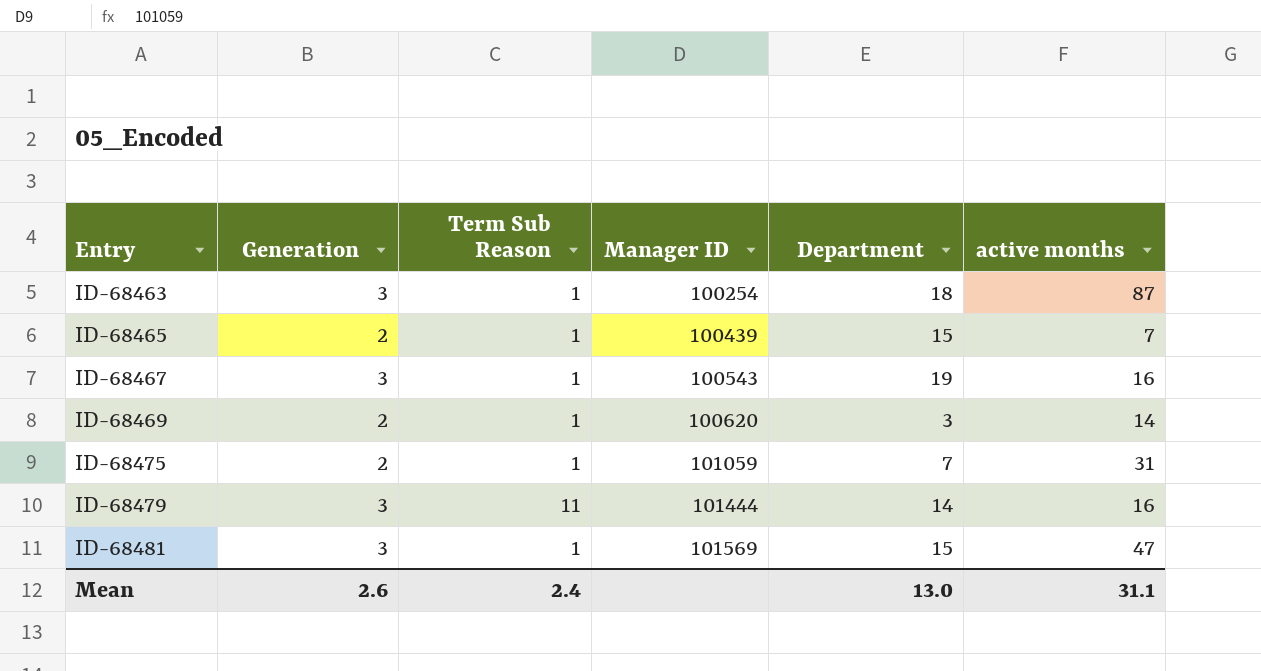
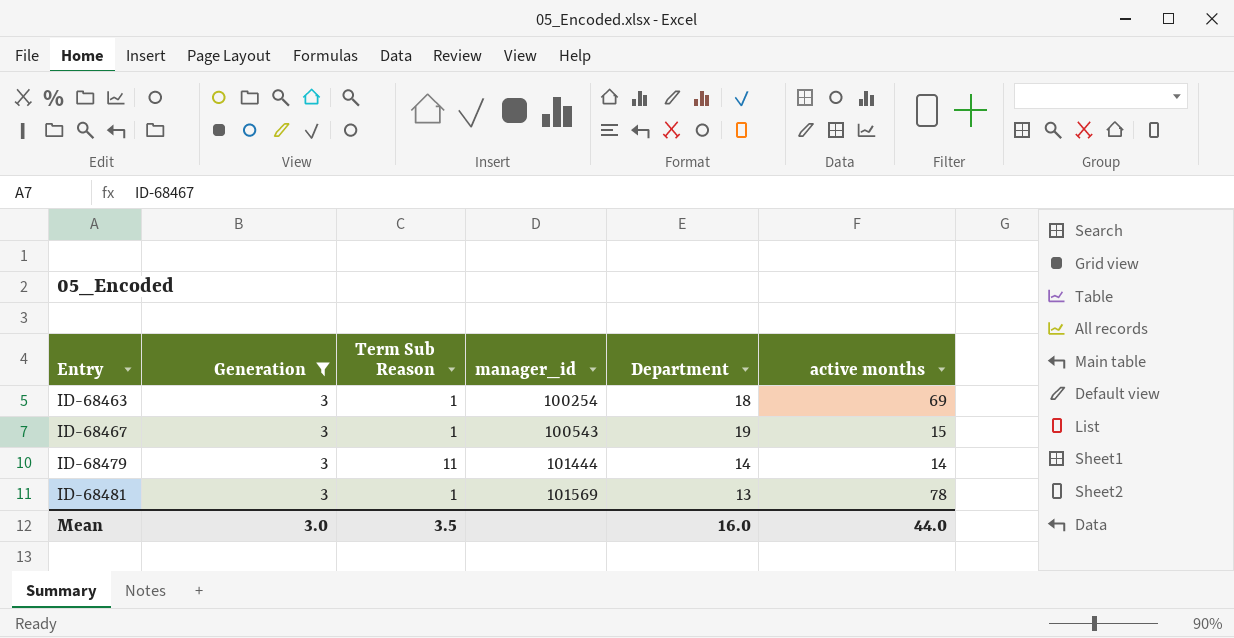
filter: none -> Generation = 3
column name: Manager ID -> manager_id
ID-68463 | active months: 87 -> 69
ID-68467 | active months: 16 -> 15
ID-68479 | active months: 16 -> 14
ID-68481 | Department: 15 -> 13
ID-68481 | active months: 47 -> 78
Mean | Generation: 2.6 -> 3.0
Mean | Term Sub Reason: 2.4 -> 3.5
Mean | Department: 13.0 -> 16.0
Mean | active months: 31.1 -> 44.0

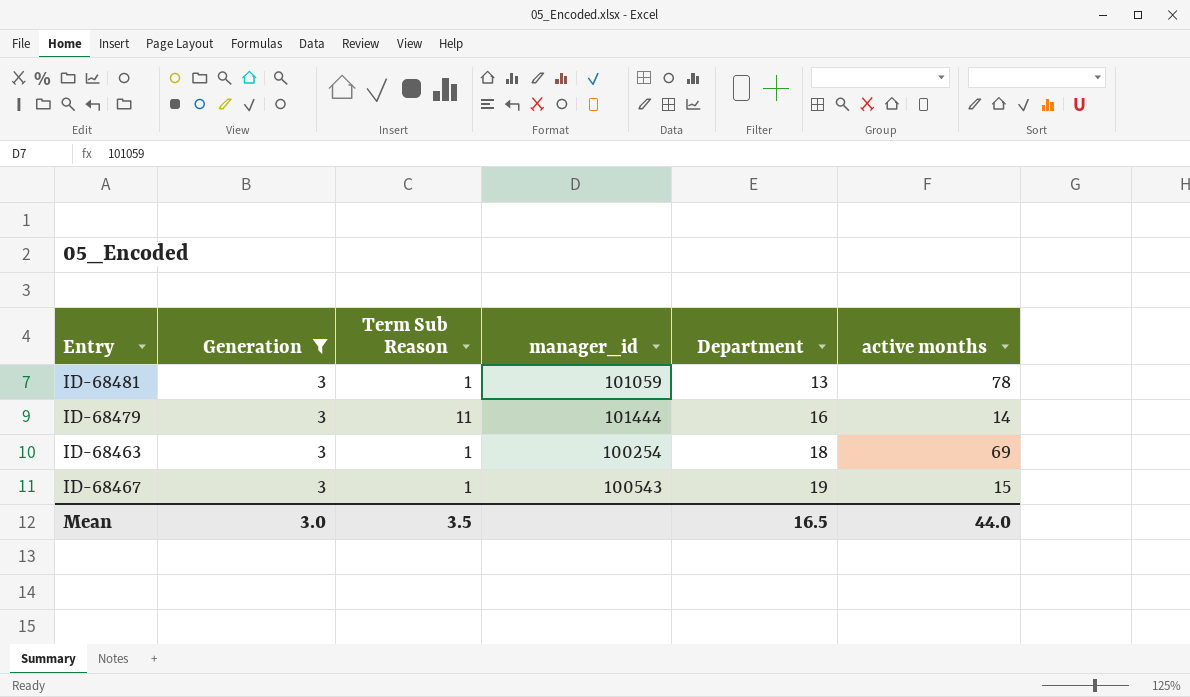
row order: Entry ascending -> Department ascending
ID-68481 | manager_id: 101569 -> 101059
ID-68479 | Department: 14 -> 16
Mean | Department: 16.0 -> 16.5

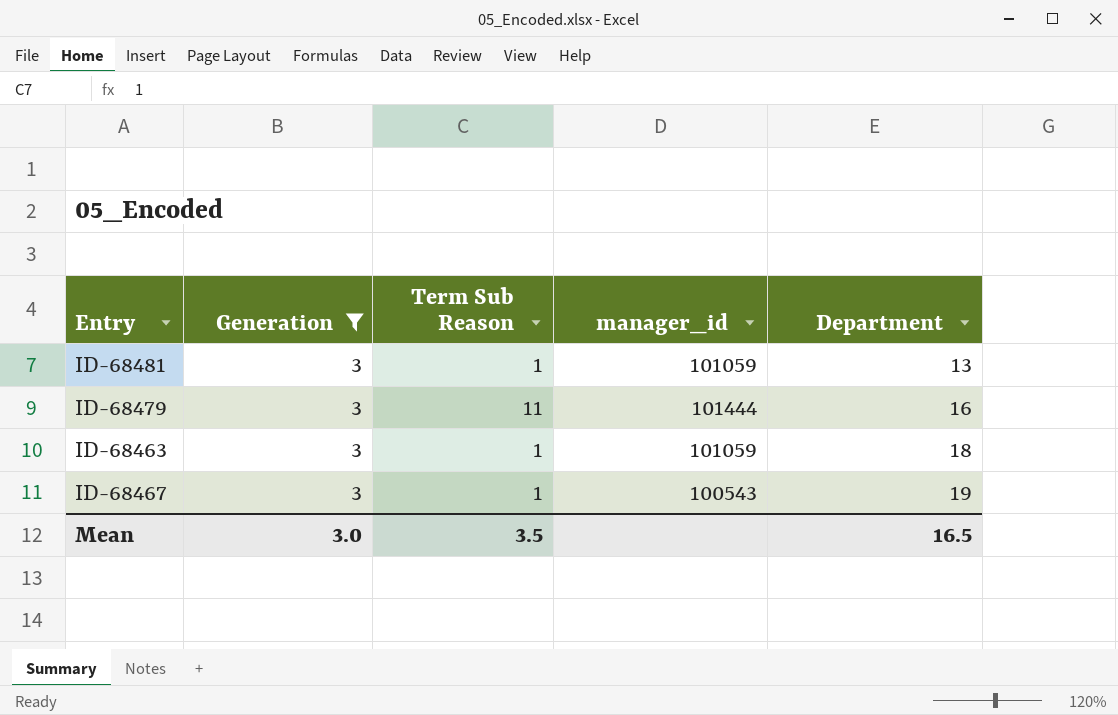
column active months | position: 6 -> none
ID-68463 | manager_id: 100254 -> 101059

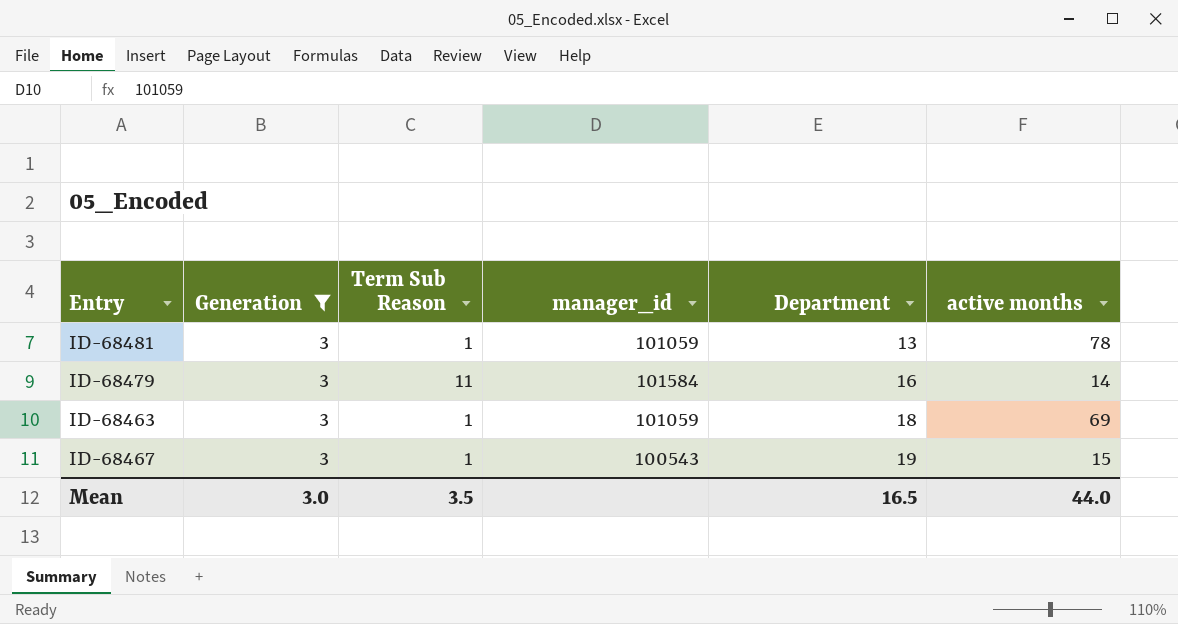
column active months | position: none -> 6
ID-68479 | manager_id: 101444 -> 101584

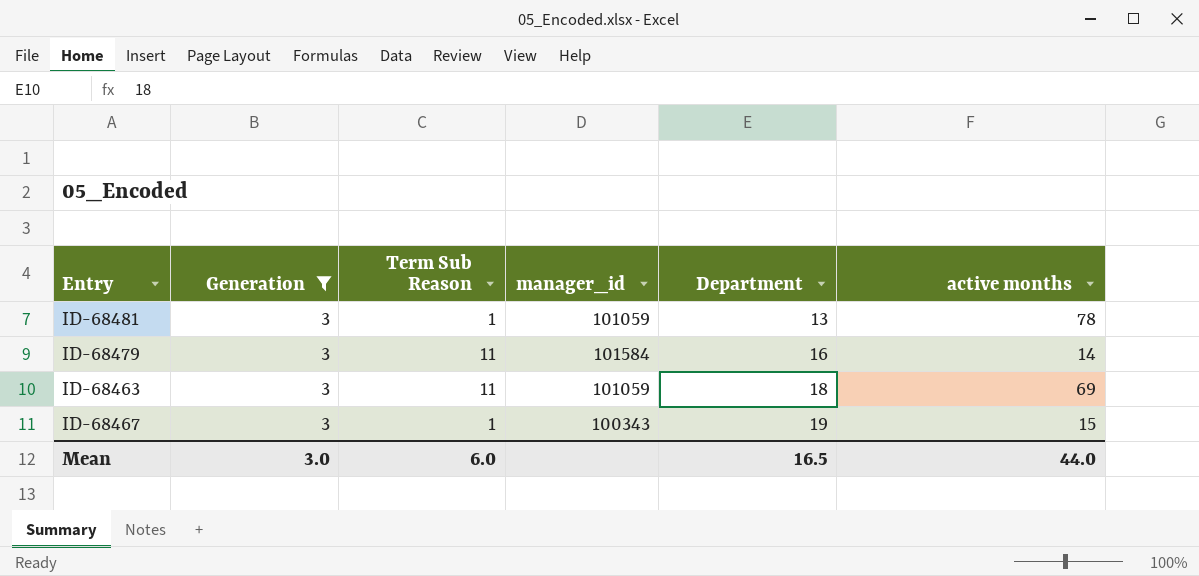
ID-68463 | Term Sub Reason: 1 -> 11
ID-68467 | manager_id: 100543 -> 100343
Mean | Term Sub Reason: 3.5 -> 6.0

